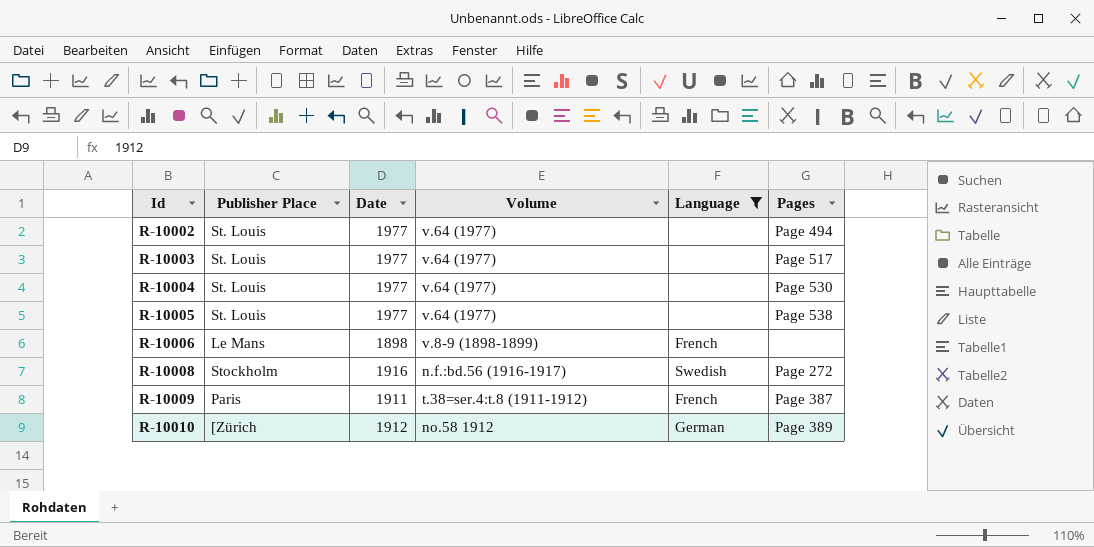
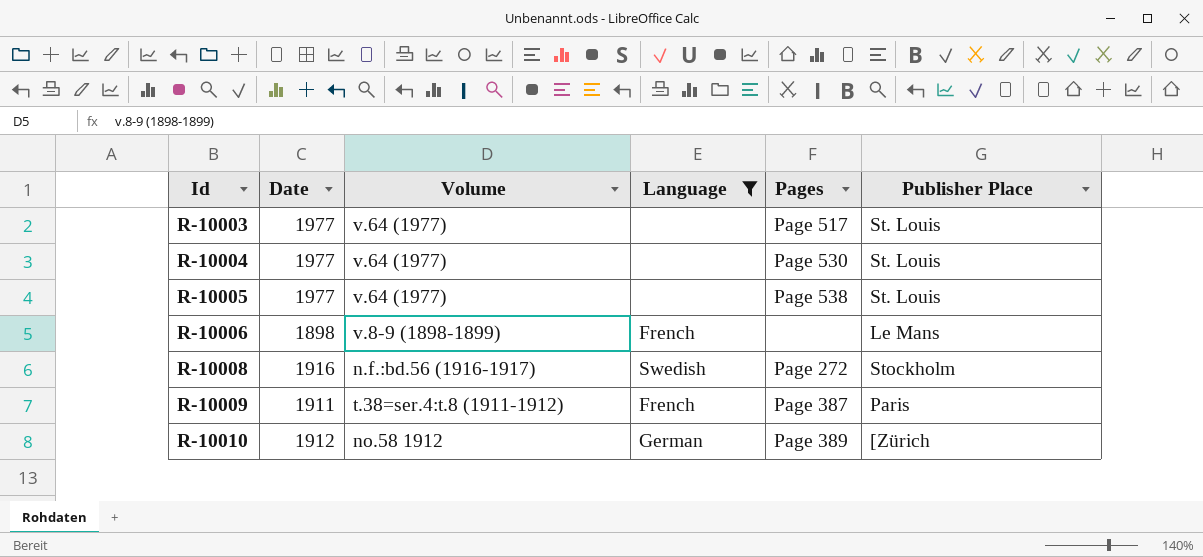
column Publisher Place | position: 2 -> 6
row R-10002: St. Louis | 1977 | v.64 (1977) | none | Page 494 -> none

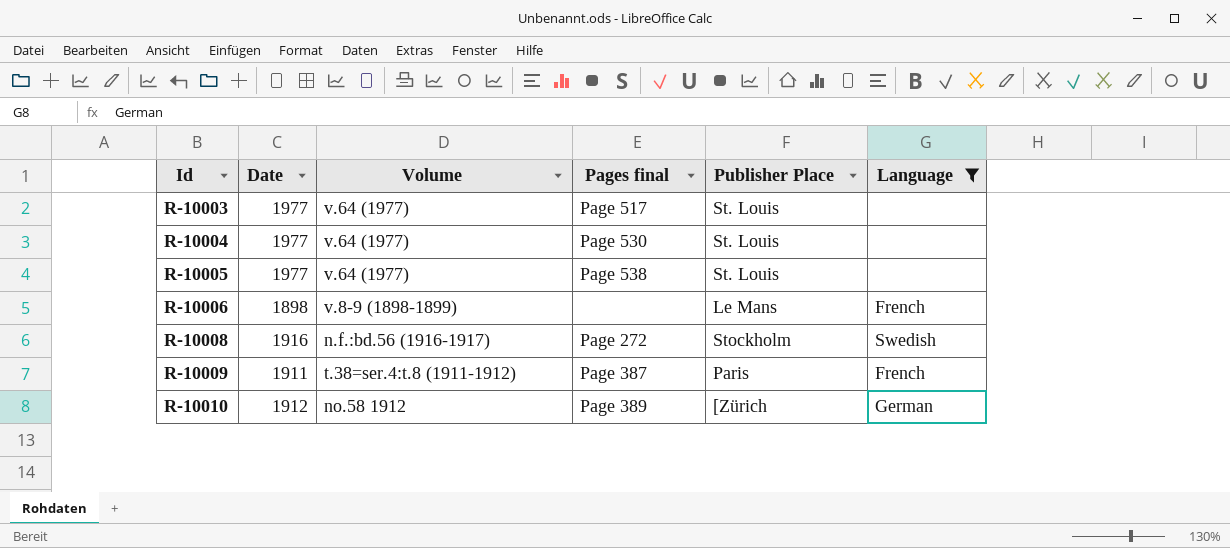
column name: Pages -> Pages final
column Language | position: 4 -> 6

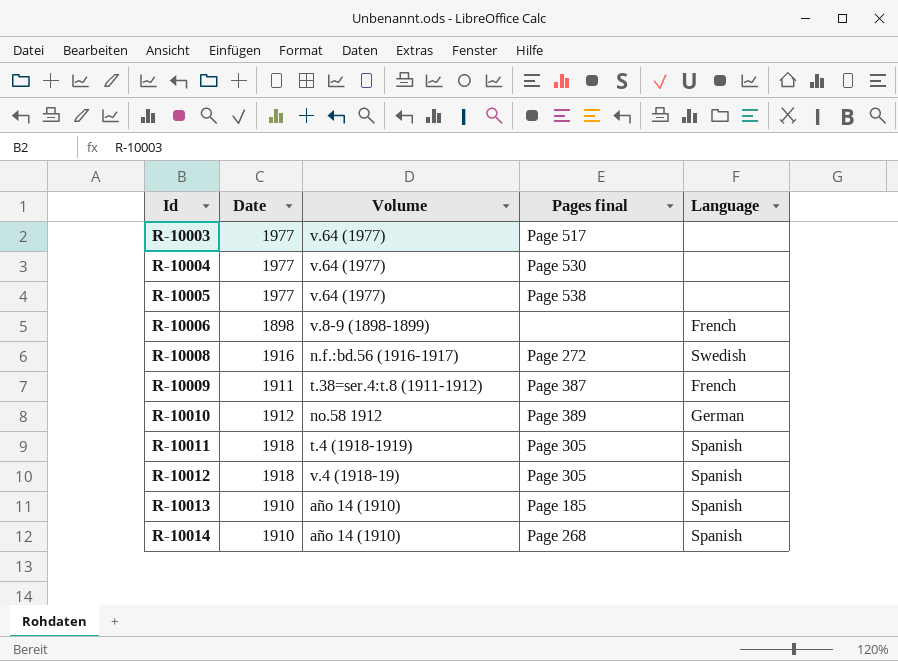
filter: Language != Spanish -> none
column Publisher Place | position: 5 -> none

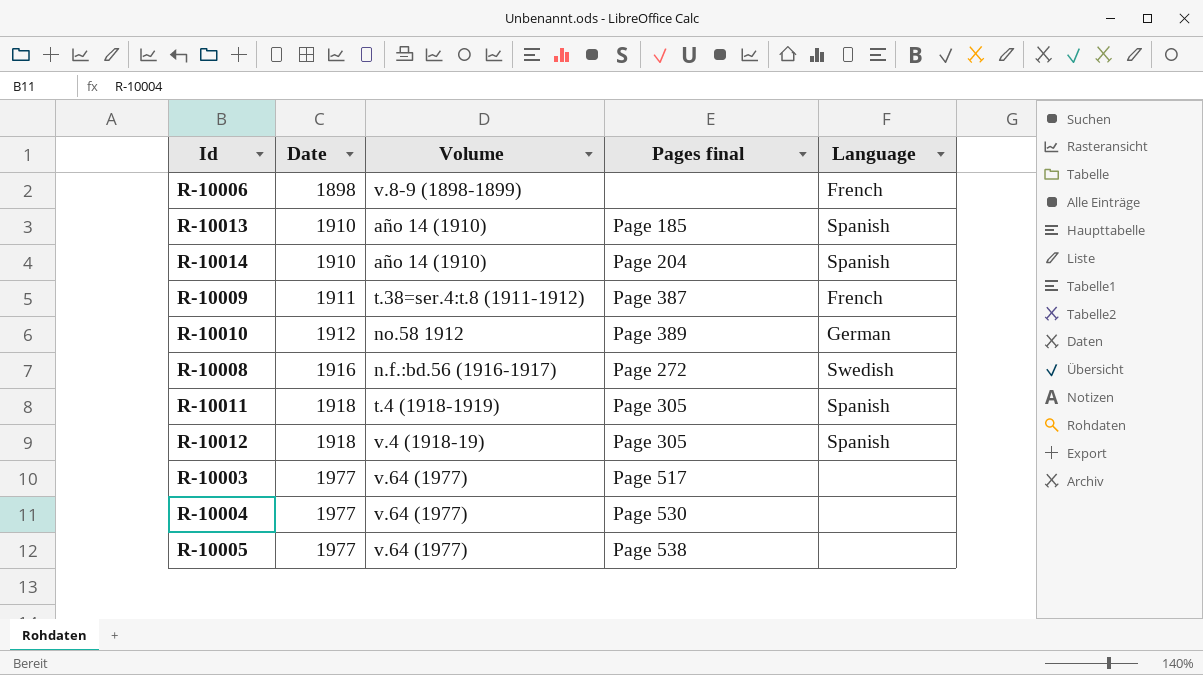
row order: Id ascending -> Date ascending
R-10014 | Pages final: Page 268 -> Page 204

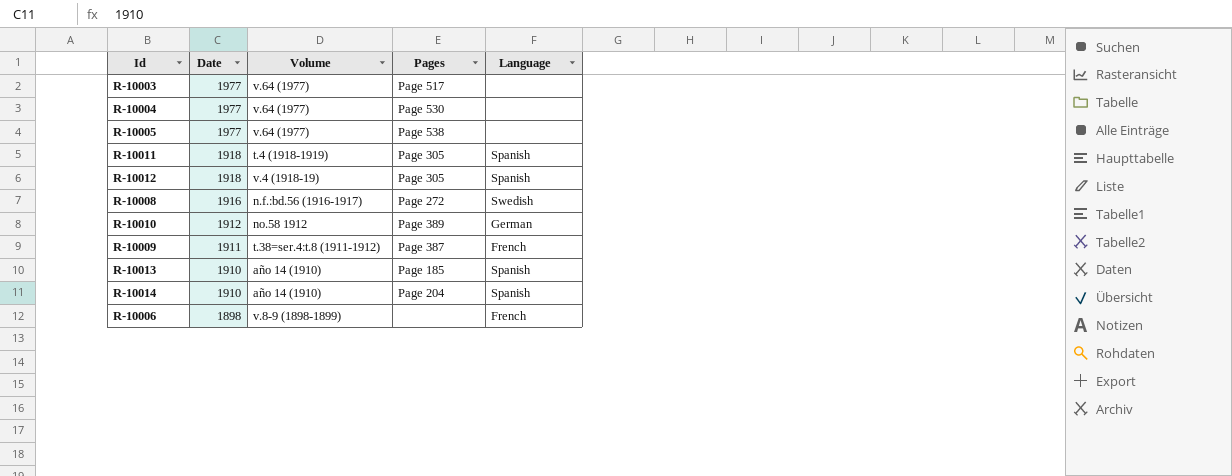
row order: Date ascending -> Date descending
column name: Pages final -> Pages

